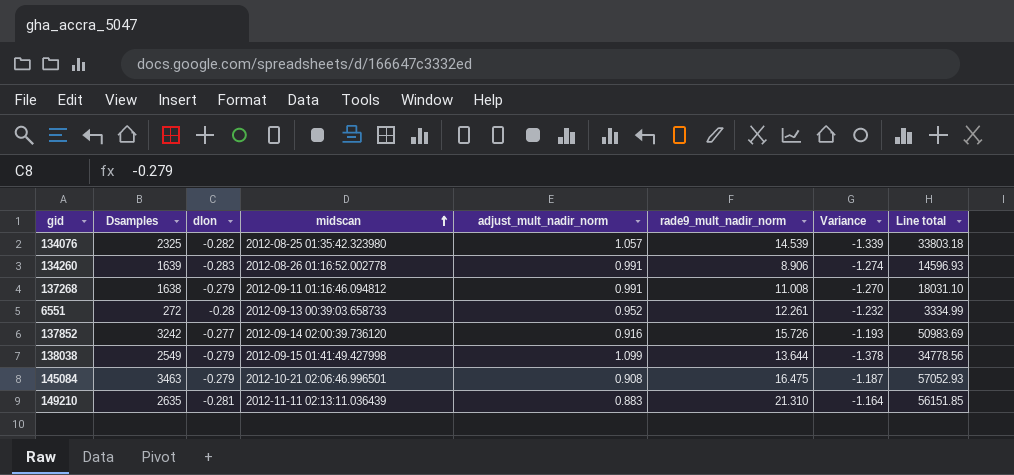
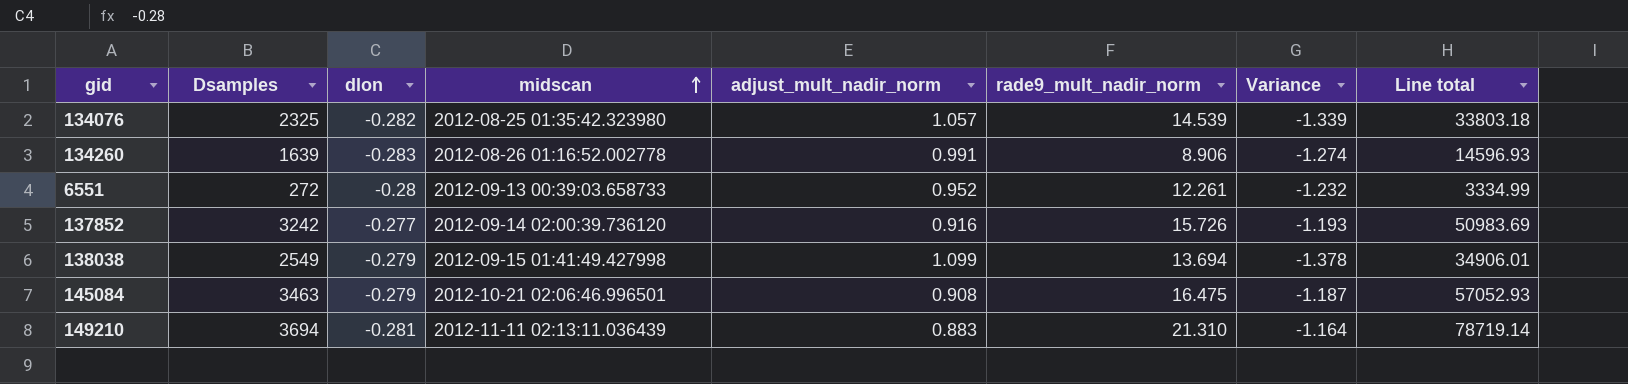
row 137268: 1638 | -0.279 | 2012-09-11 01:16:46.094812 | 0.991 | 11.008 | -1.270 | 18031.10 -> none
138038 | rade9_mult_nadir_norm: 13.644 -> 13.694
138038 | Line total: 34778.56 -> 34906.01
149210 | Dsamples: 2635 -> 3694
149210 | Line total: 56151.85 -> 78719.14

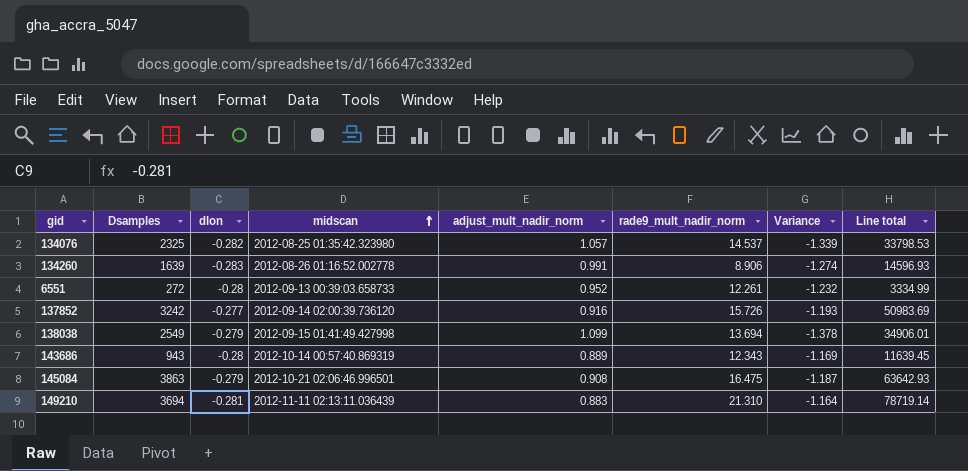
134076 | rade9_mult_nadir_norm: 14.539 -> 14.537
134076 | Line total: 33803.18 -> 33798.53
row 143686: none -> 943 | -0.28 | 2012-10-14 00:57:40.869319 | 0.889 | 12.343 | -1.169 | 11639.45
145084 | Dsamples: 3463 -> 3863
145084 | Line total: 57052.93 -> 63642.93

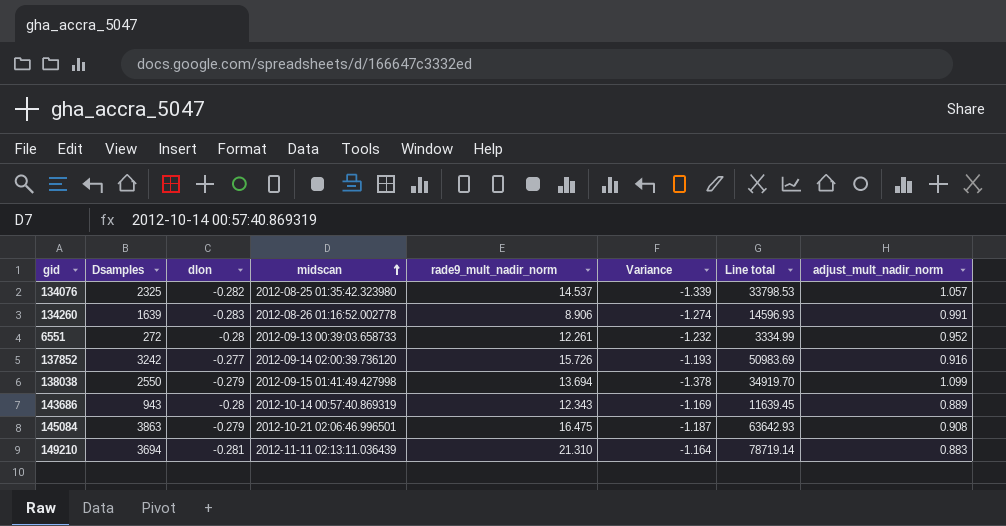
column adjust_mult_nadir_norm | position: 5 -> 8
138038 | Dsamples: 2549 -> 2550
138038 | Line total: 34906.01 -> 34919.70

